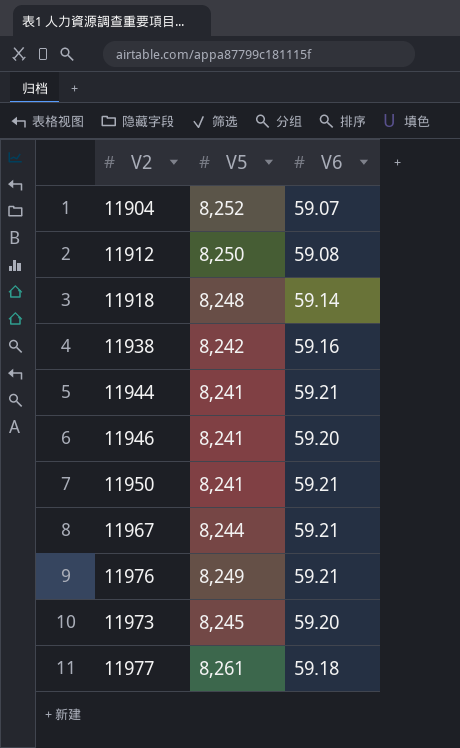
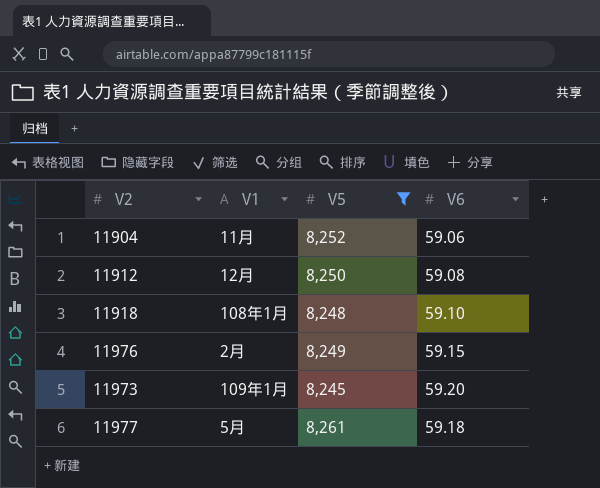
filter: none -> V5 >= 8,245
column V1 | position: none -> 2
11904 | V6: 59.07 -> 59.06
11918 | V6: 59.14 -> 59.10
11976 | V6: 59.21 -> 59.15

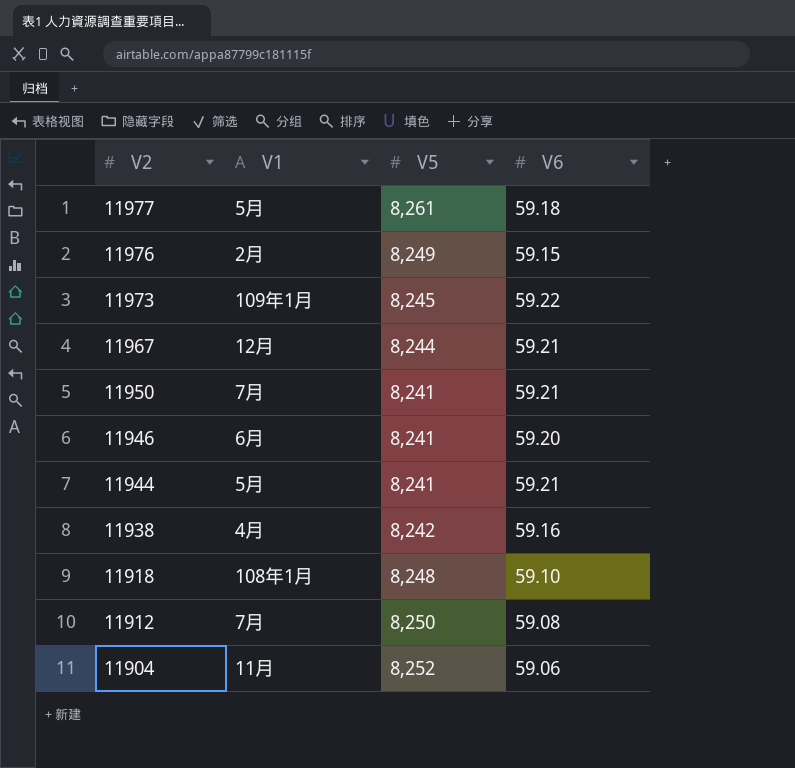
filter: V5 >= 8,245 -> none
row order: none -> V2 descending
11973 | V6: 59.20 -> 59.22
11912 | V1: 12月 -> 7月

